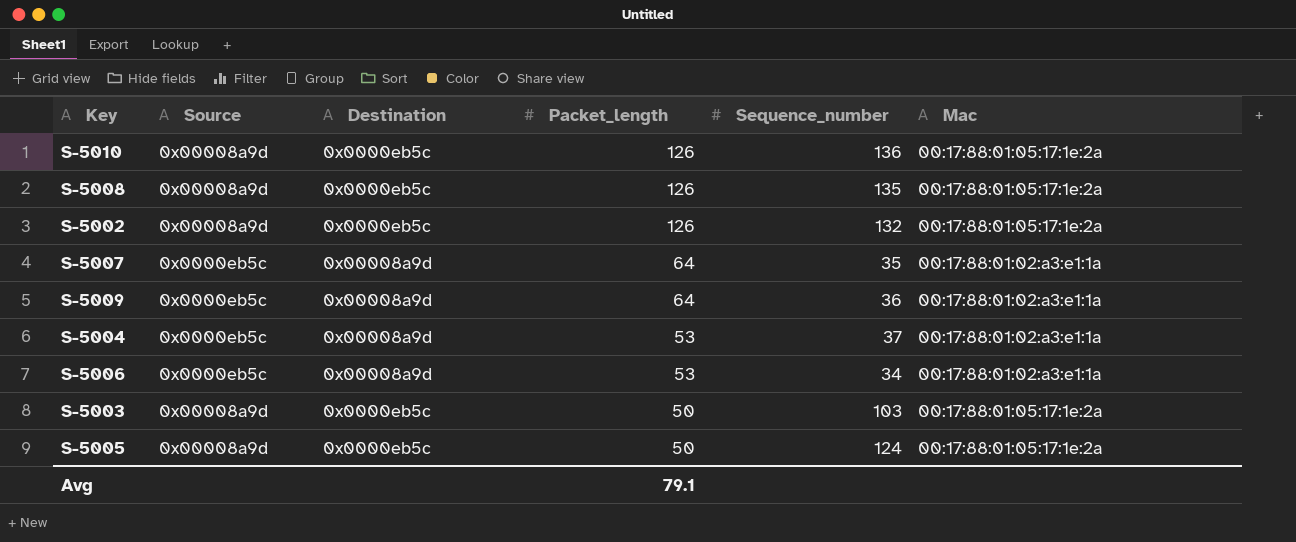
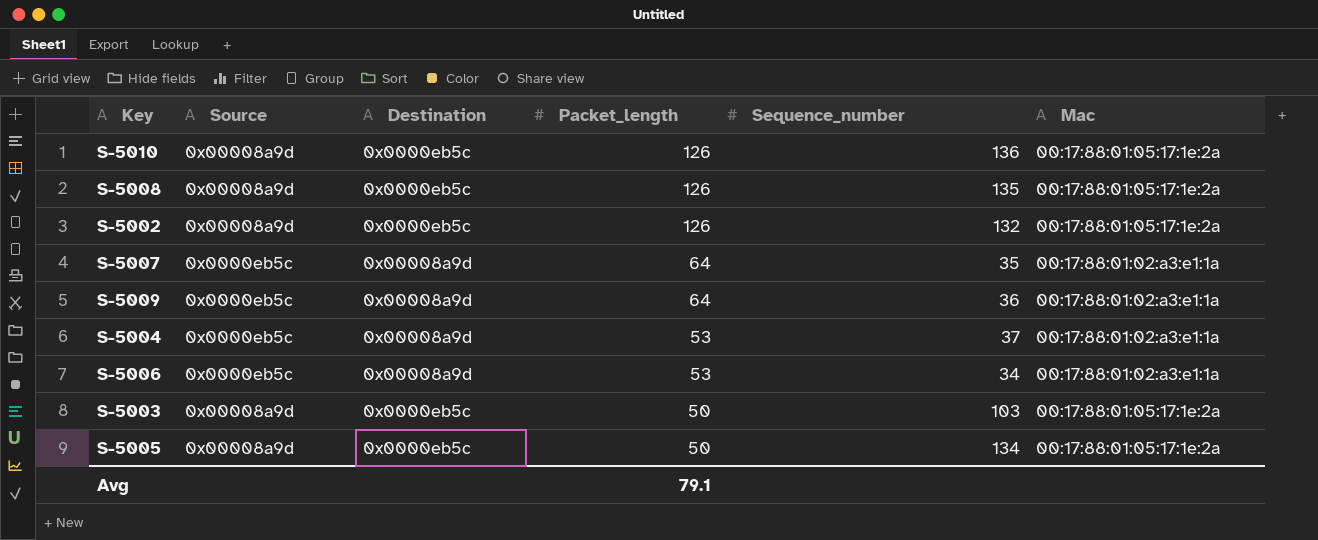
S-5005 | Sequence_number: 124 -> 134

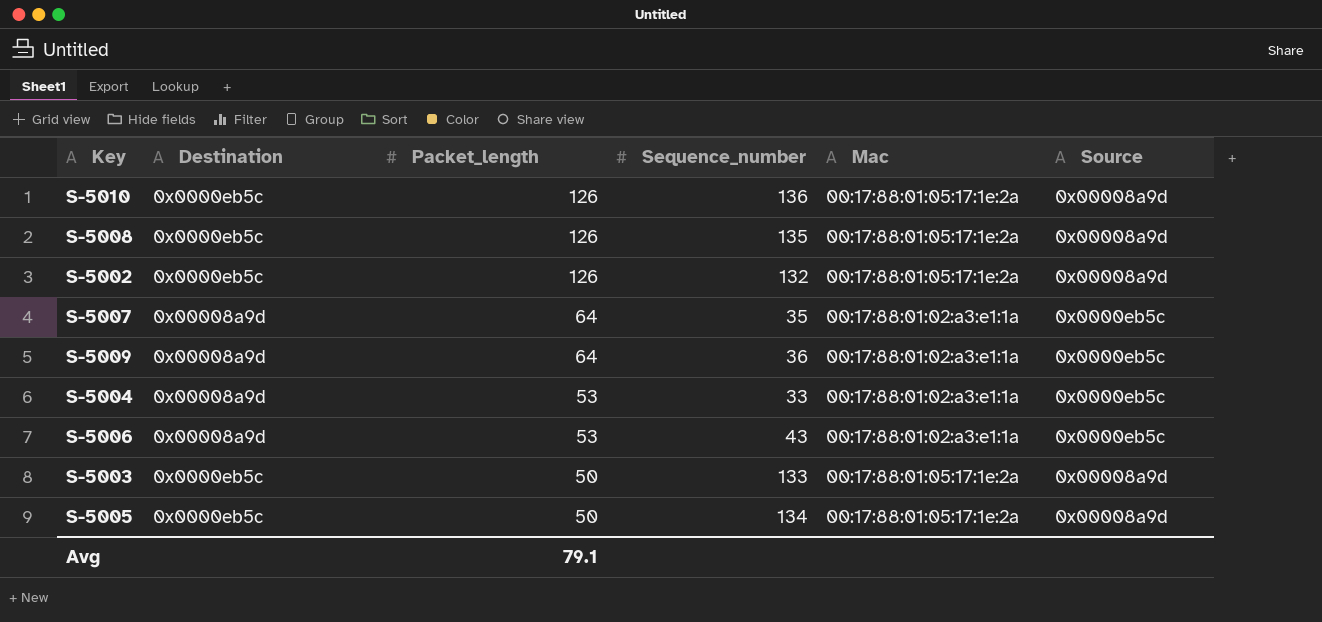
column Source | position: 2 -> 6
S-5004 | Sequence_number: 37 -> 33
S-5006 | Sequence_number: 34 -> 43
S-5003 | Sequence_number: 103 -> 133

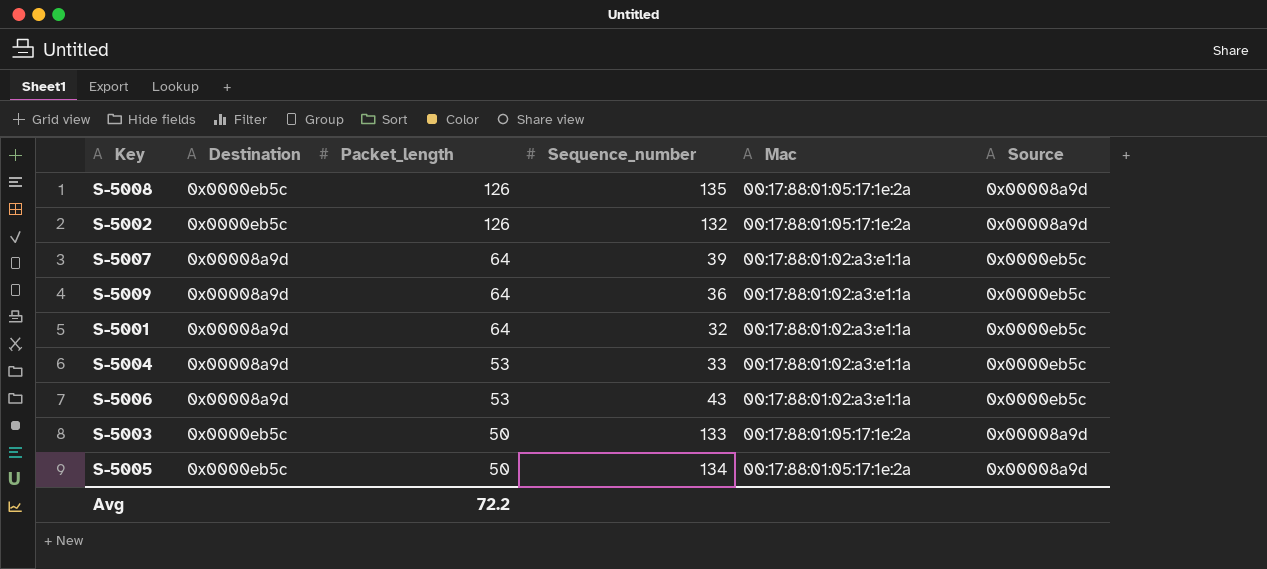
row S-5010: 0x0000eb5c | 126 | 136 | 00:17:88:01:05:17:1e:2a | 0x00008a9d -> none
S-5007 | Sequence_number: 35 -> 39
row S-5001: none -> 0x00008a9d | 64 | 32 | 00:17:88:01:02:a3:e1:1a | 0x0000eb5c
Avg | Packet_length: 79.1 -> 72.2

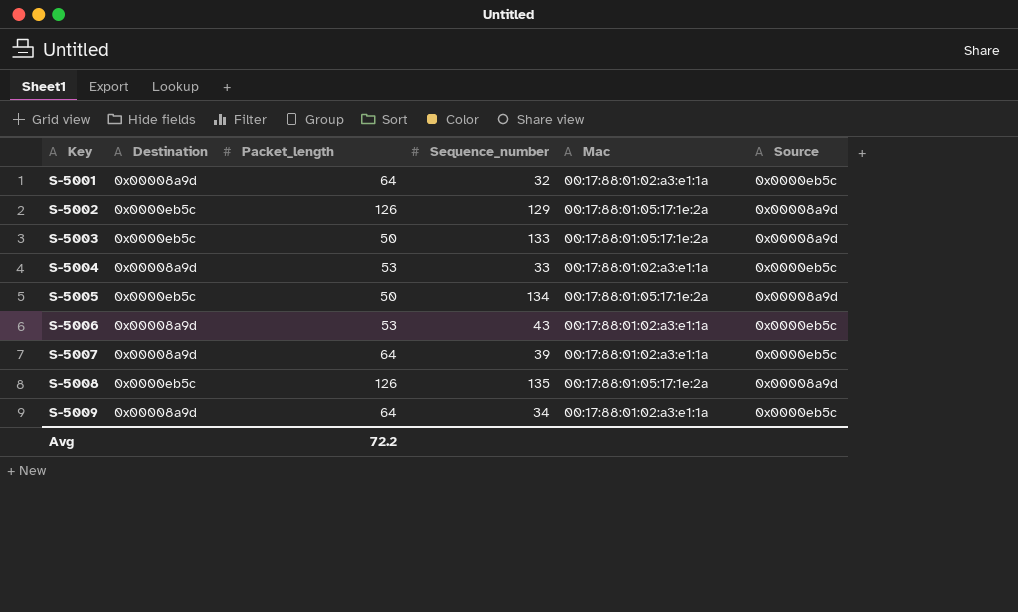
row order: Packet_length descending -> Key ascending
S-5002 | Sequence_number: 132 -> 129
S-5009 | Sequence_number: 36 -> 34

